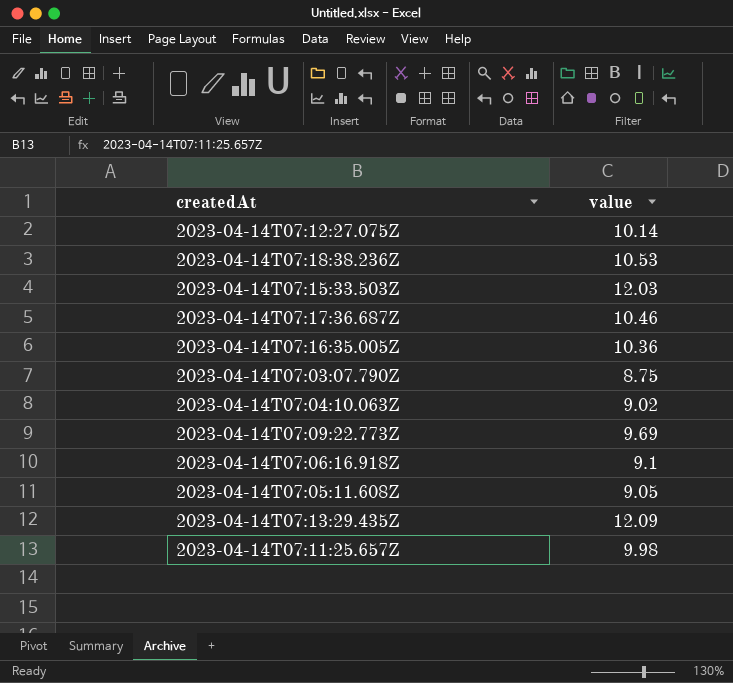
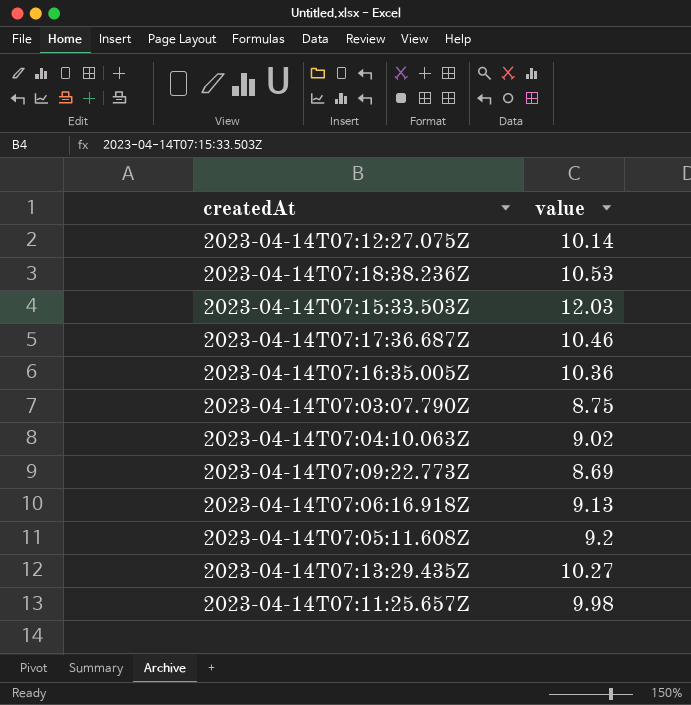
2023-04-14T07:09:22.773Z | value: 9.69 -> 8.69
2023-04-14T07:06:16.918Z | value: 9.1 -> 9.13
2023-04-14T07:05:11.608Z | value: 9.05 -> 9.2
2023-04-14T07:13:29.435Z | value: 12.09 -> 10.27

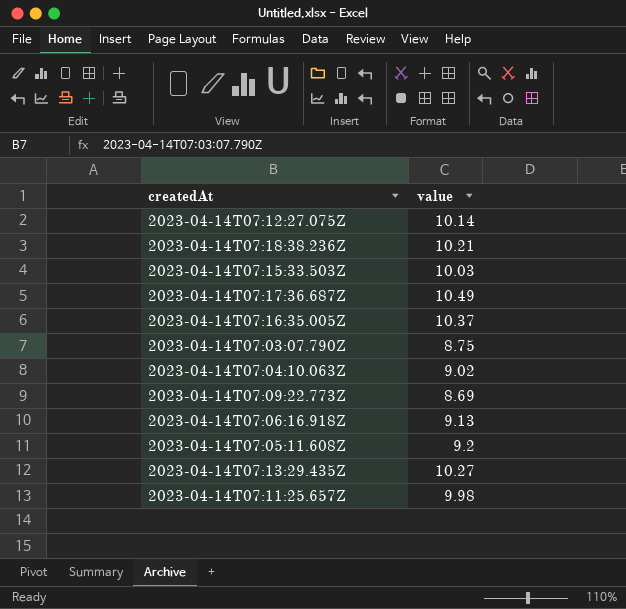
2023-04-14T07:18:38.236Z | value: 10.53 -> 10.21
2023-04-14T07:15:33.503Z | value: 12.03 -> 10.03
2023-04-14T07:17:36.687Z | value: 10.46 -> 10.49
2023-04-14T07:16:35.005Z | value: 10.36 -> 10.37

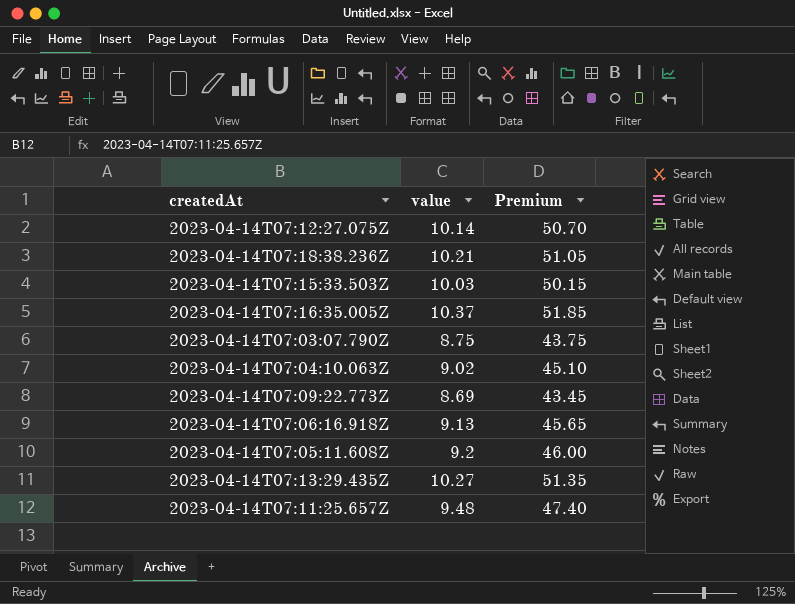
column Premium | formula: none -> [value] * 5
row 2023-04-14T07:17:36.687Z: 10.49 -> none
2023-04-14T07:11:25.657Z | value: 9.98 -> 9.48

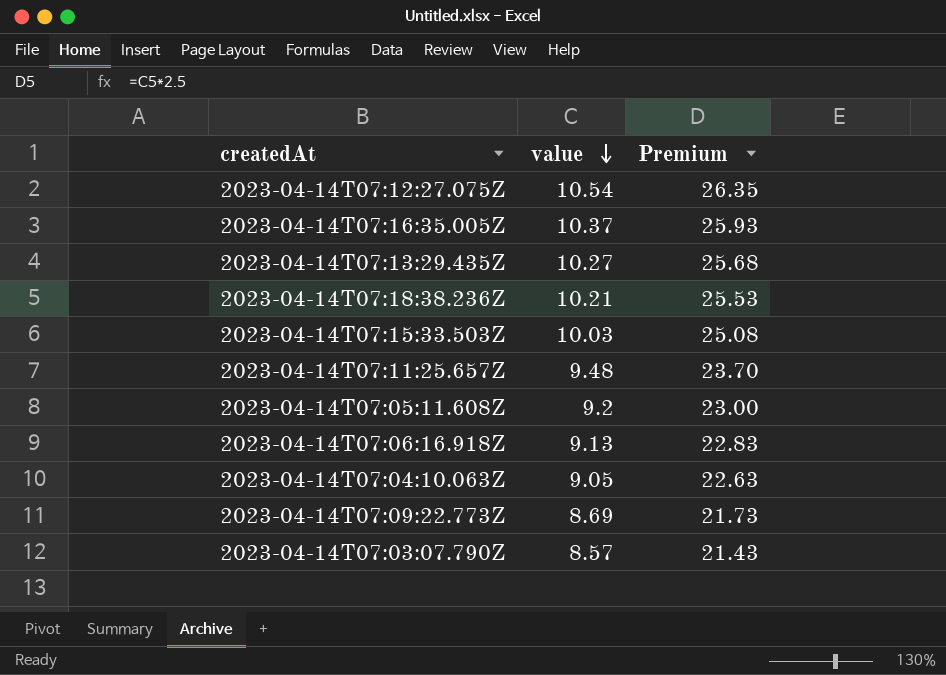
row order: none -> value descending
column Premium | formula: [value] * 5 -> [value] * 2.5
2023-04-14T07:12:27.075Z | value: 10.14 -> 10.54
2023-04-14T07:04:10.063Z | value: 9.02 -> 9.05
2023-04-14T07:03:07.790Z | value: 8.75 -> 8.57

